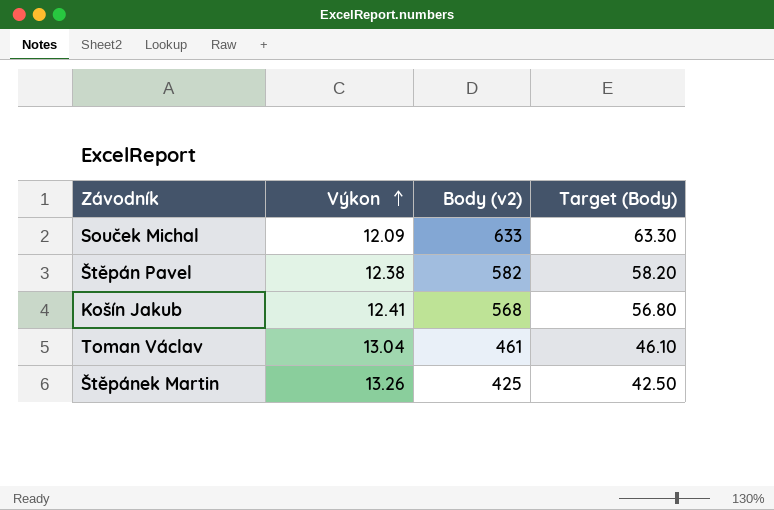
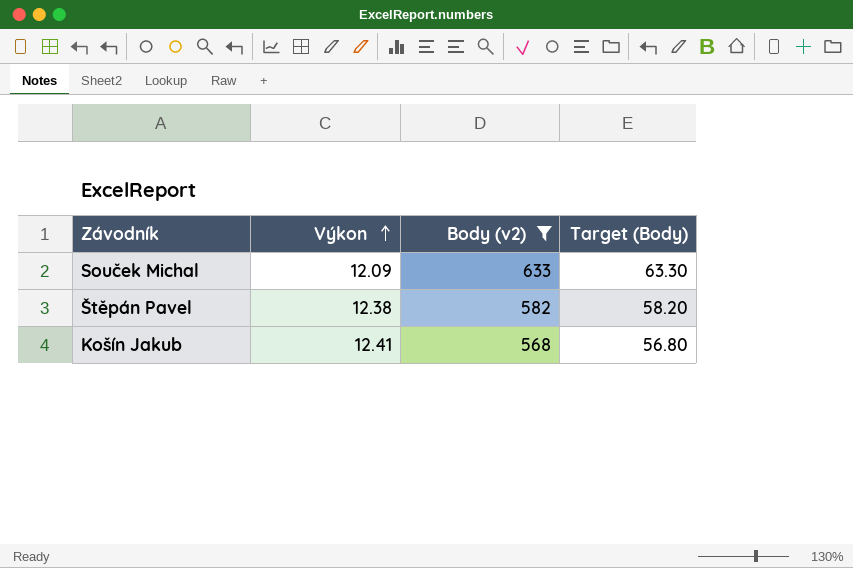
filter: none -> Body (v2) >= 568

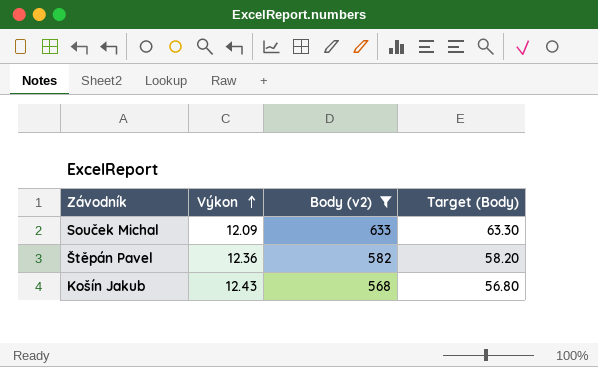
Štěpán Pavel | Výkon: 12.38 -> 12.36
Košín Jakub | Výkon: 12.41 -> 12.43

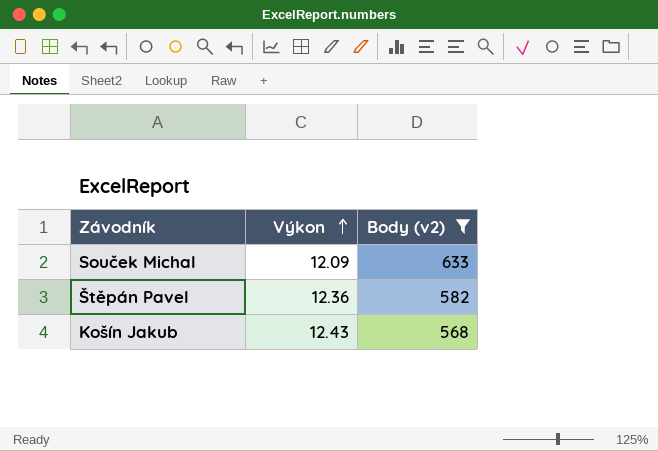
column Target (Body) | formula: [Body (v2)] * 0.1 -> none

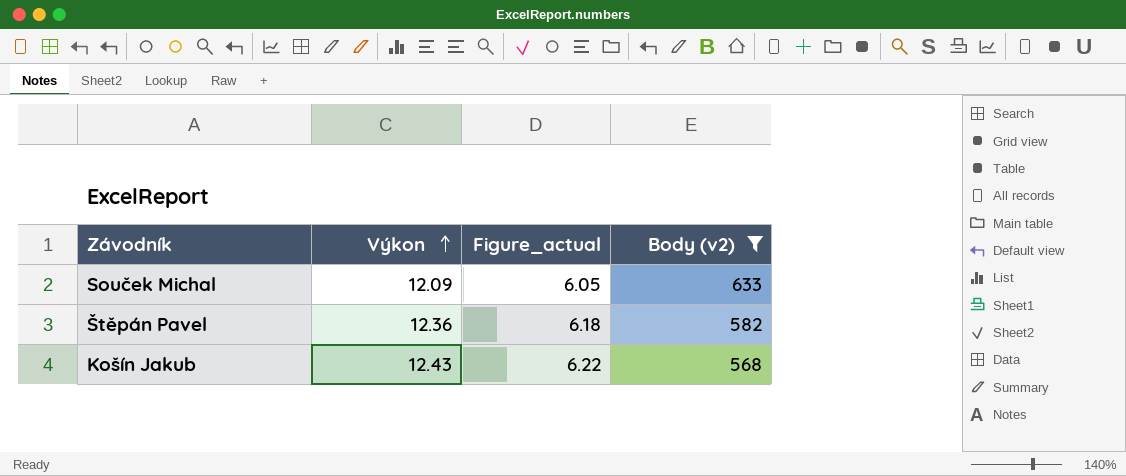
column Figure_actual | formula: none -> [Výkon] * 0.5

